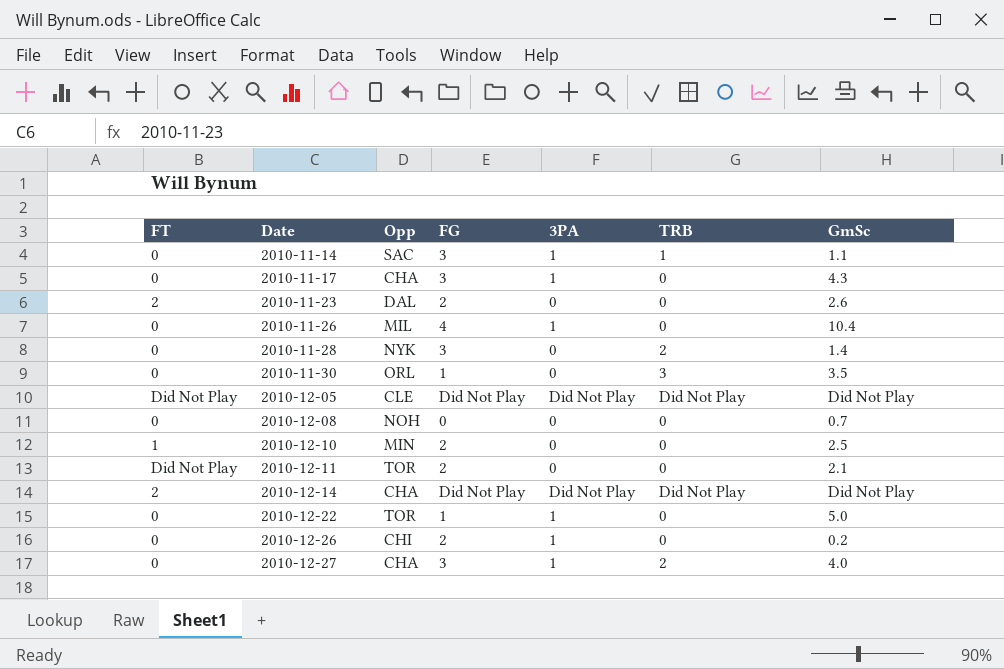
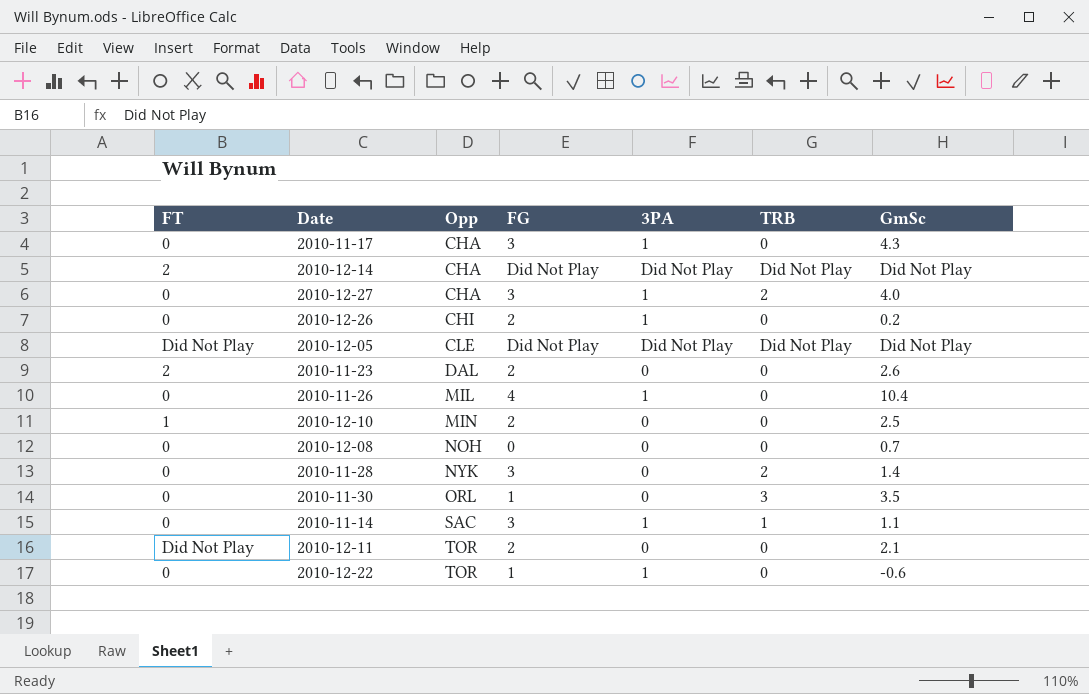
row order: Date ascending -> Opp ascending
2010-12-22 | GmSc: 5.0 -> -0.6

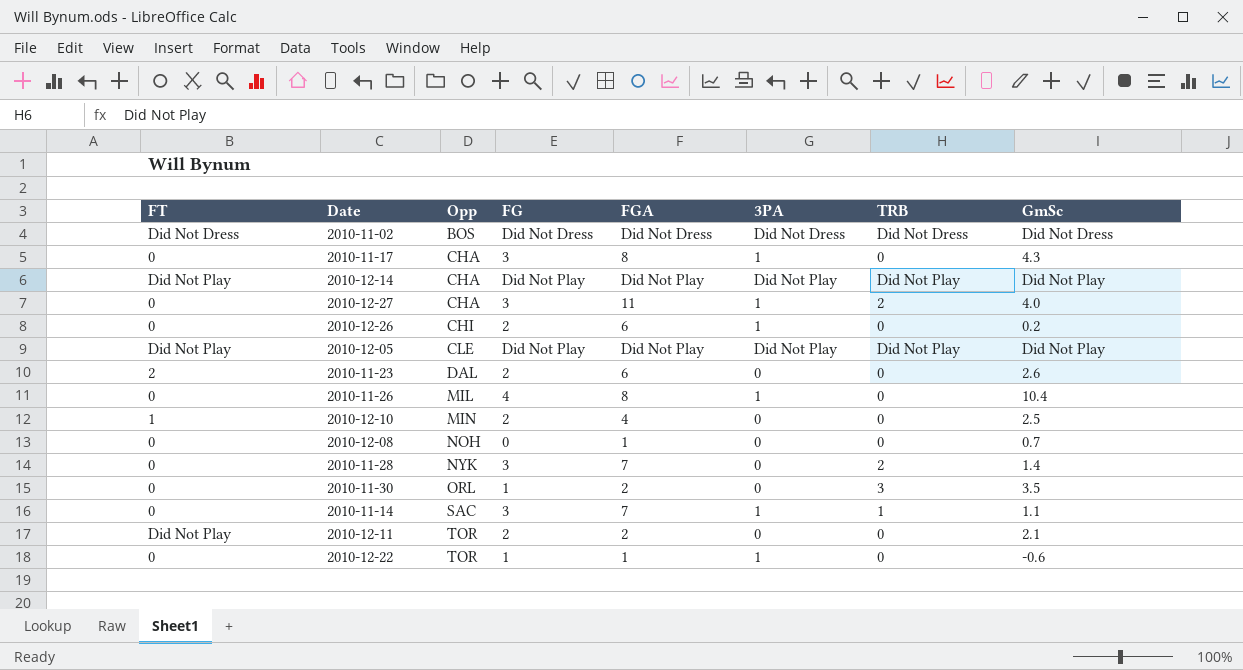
column FGA | position: none -> 5
row 2010-11-02: none -> Did Not Dress | BOS | Did Not Dress | Did Not Dress | Did Not Dress | Did Not Dress | Did Not Dress
2010-12-14 | FT: 2 -> Did Not Play

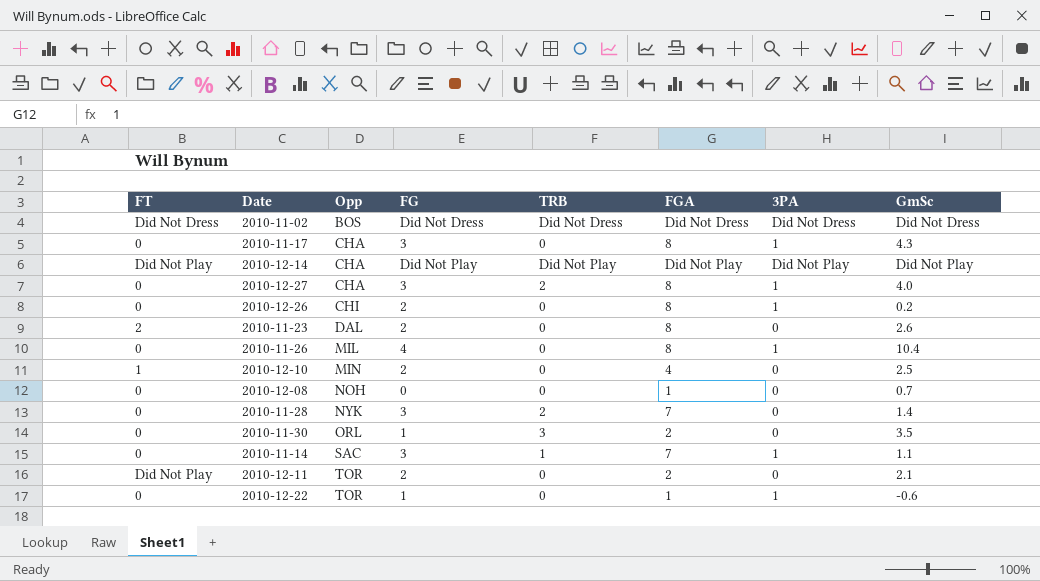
column TRB | position: 7 -> 5
row 2010-12-05: Did Not Play | CLE | Did Not Play | Did Not Play | Did Not Play | Did Not Play | Did Not Play -> none
2010-12-27 | FGA: 11 -> 8
2010-12-26 | FGA: 6 -> 8
2010-11-23 | FGA: 6 -> 8

